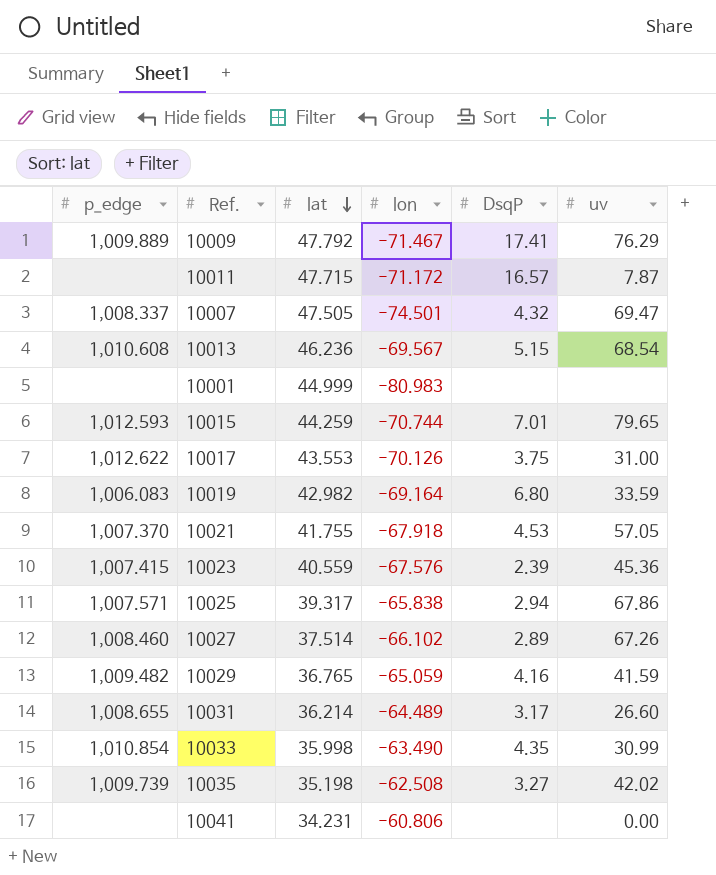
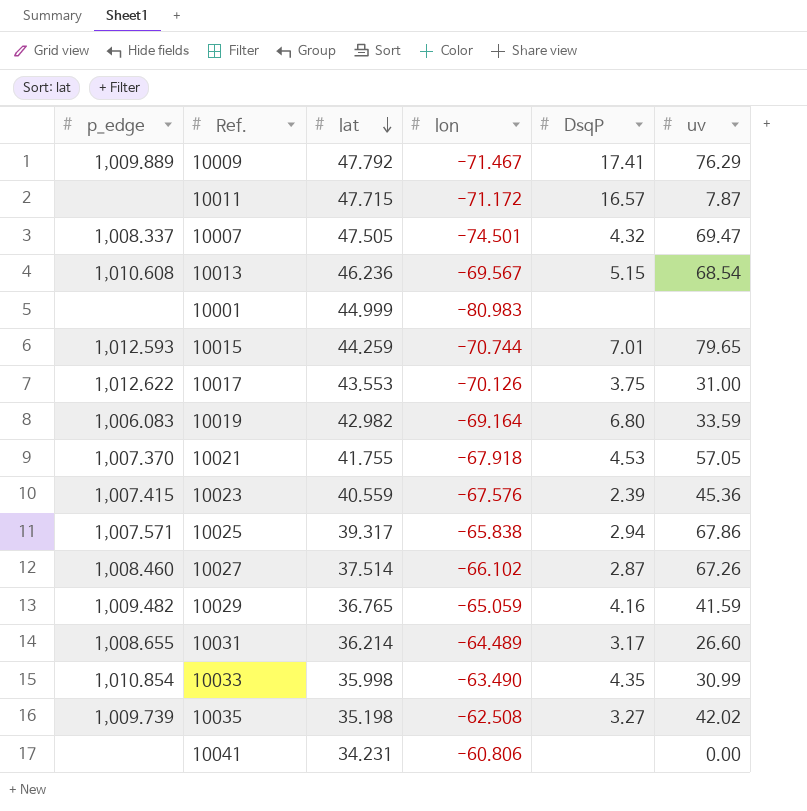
10027 | DsqP: 2.89 -> 2.87

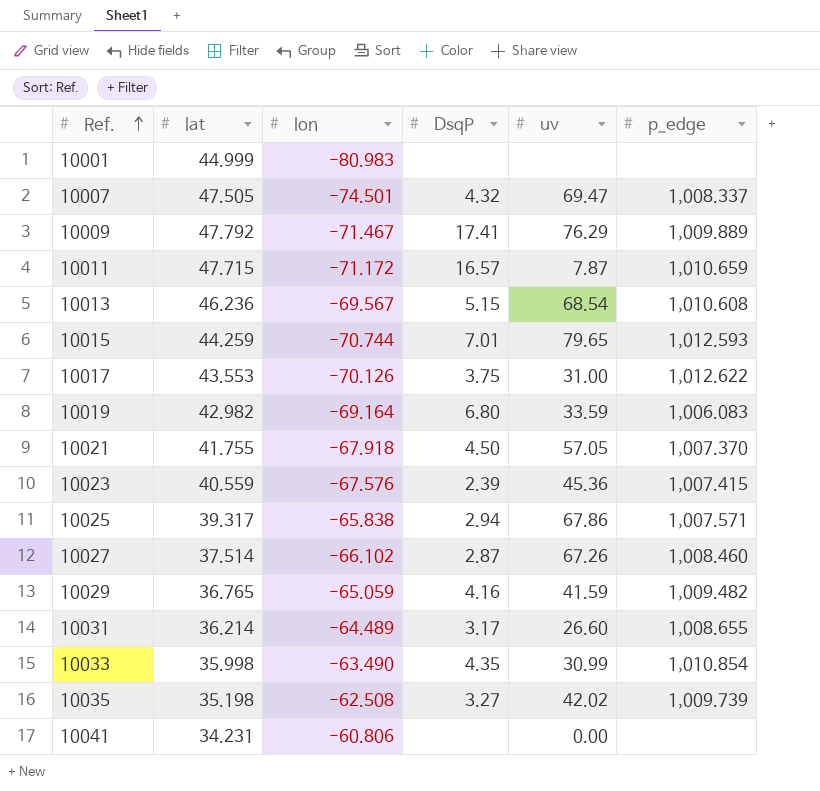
row order: lat descending -> Ref. ascending
column p_edge | position: 1 -> 6
10011 | p_edge: none -> 1,010.659
10021 | DsqP: 4.53 -> 4.50

